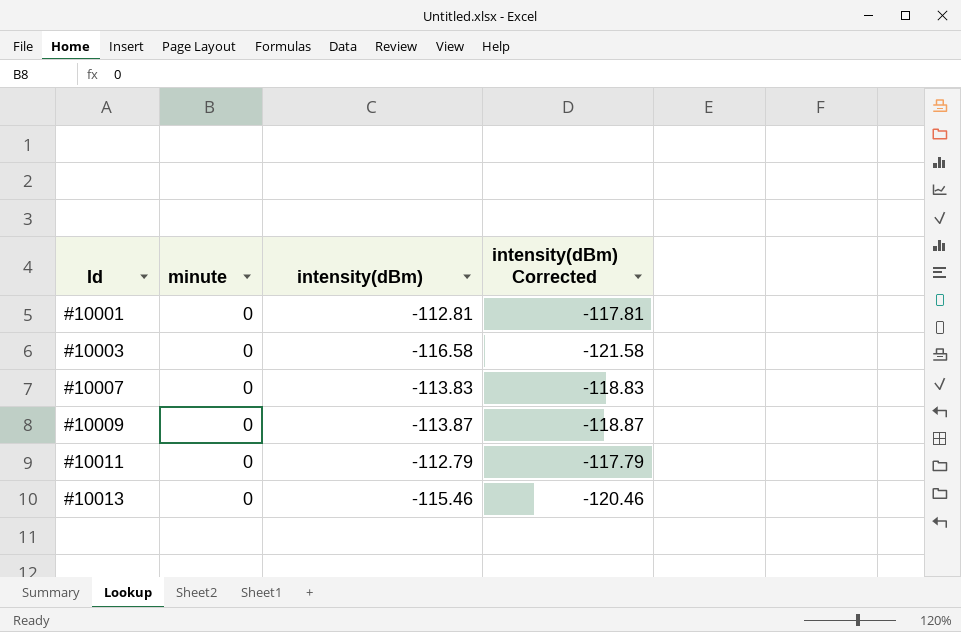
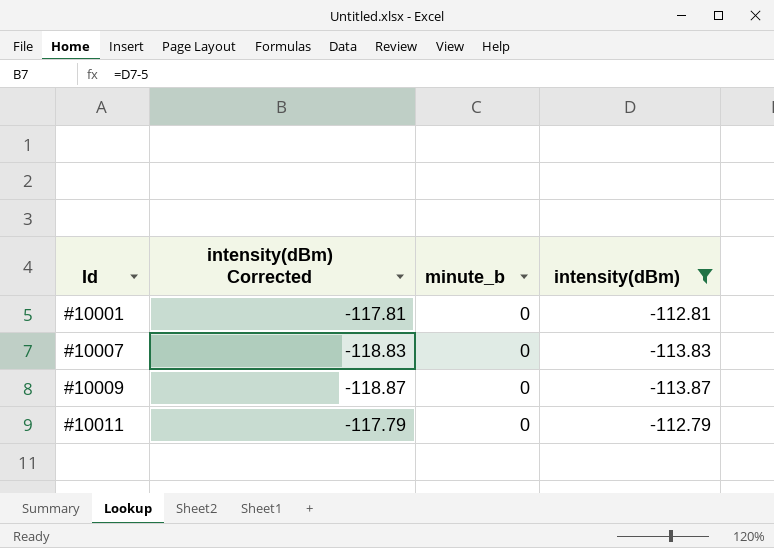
filter: none -> intensity(dBm) >= -113.87
column intensity(dBm) Corrected | position: 4 -> 2
column name: minute -> minute_b

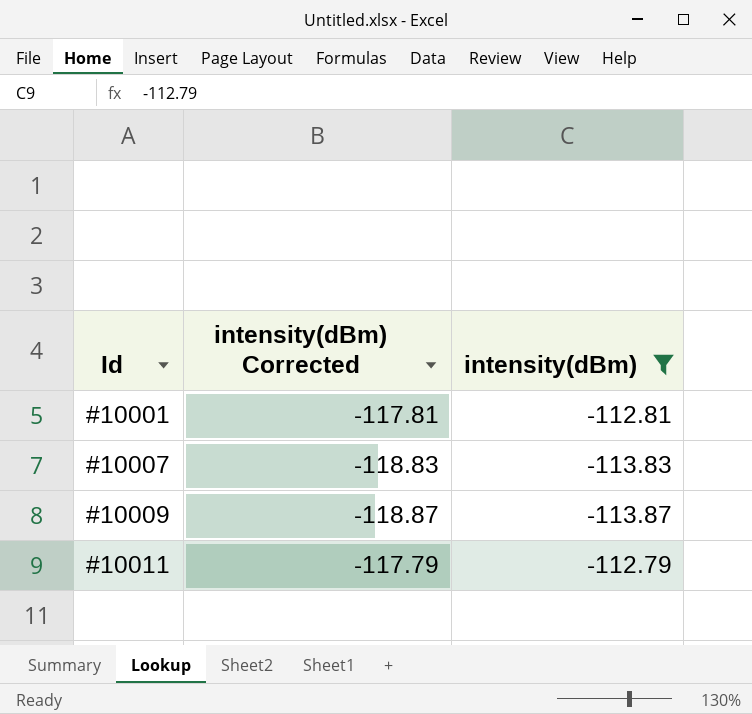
column minute_b | position: 3 -> none

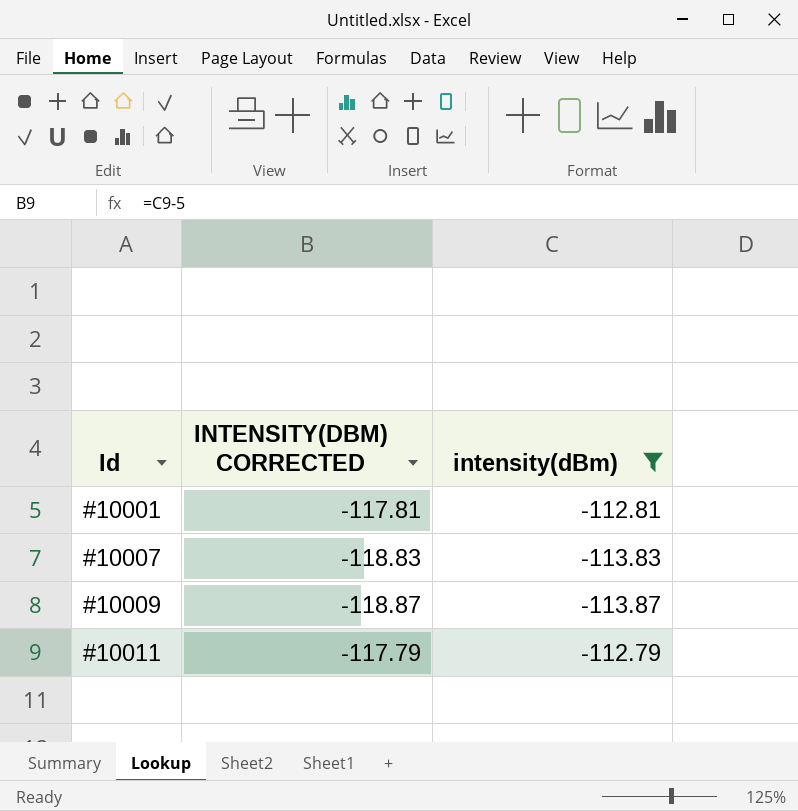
column name: intensity(dBm) Corrected -> INTENSITY(DBM) CORRECTED

